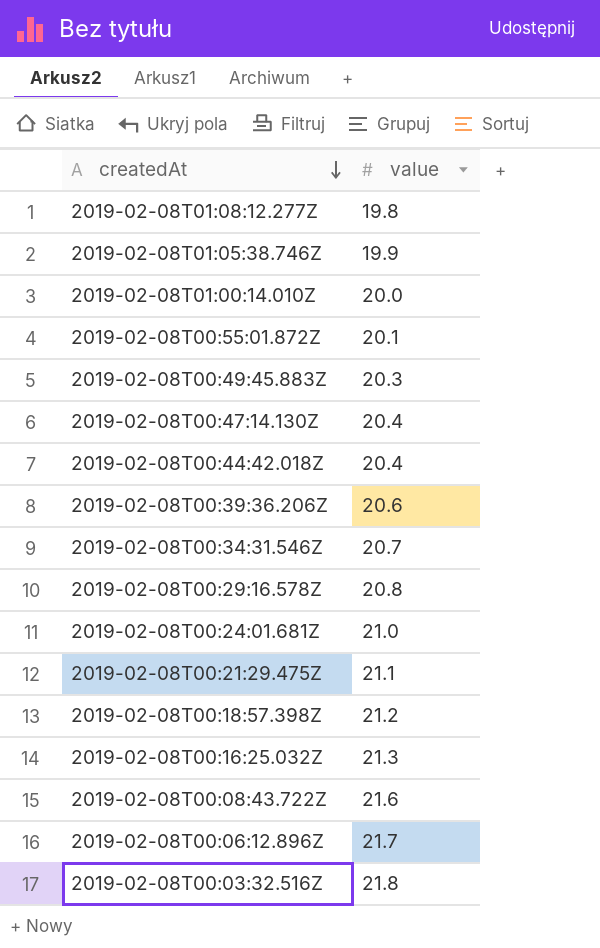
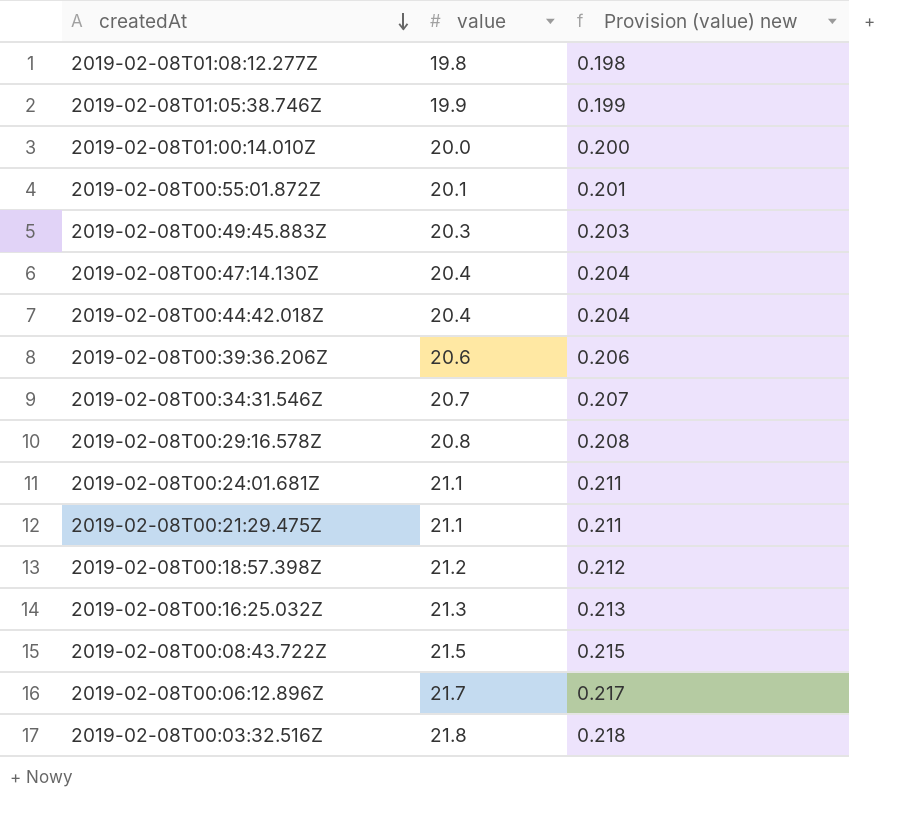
column Provision (value) new | formula: none -> [value] * 0.01
2019-02-08T00:24:01.681Z | value: 21.0 -> 21.1
2019-02-08T00:08:43.722Z | value: 21.6 -> 21.5

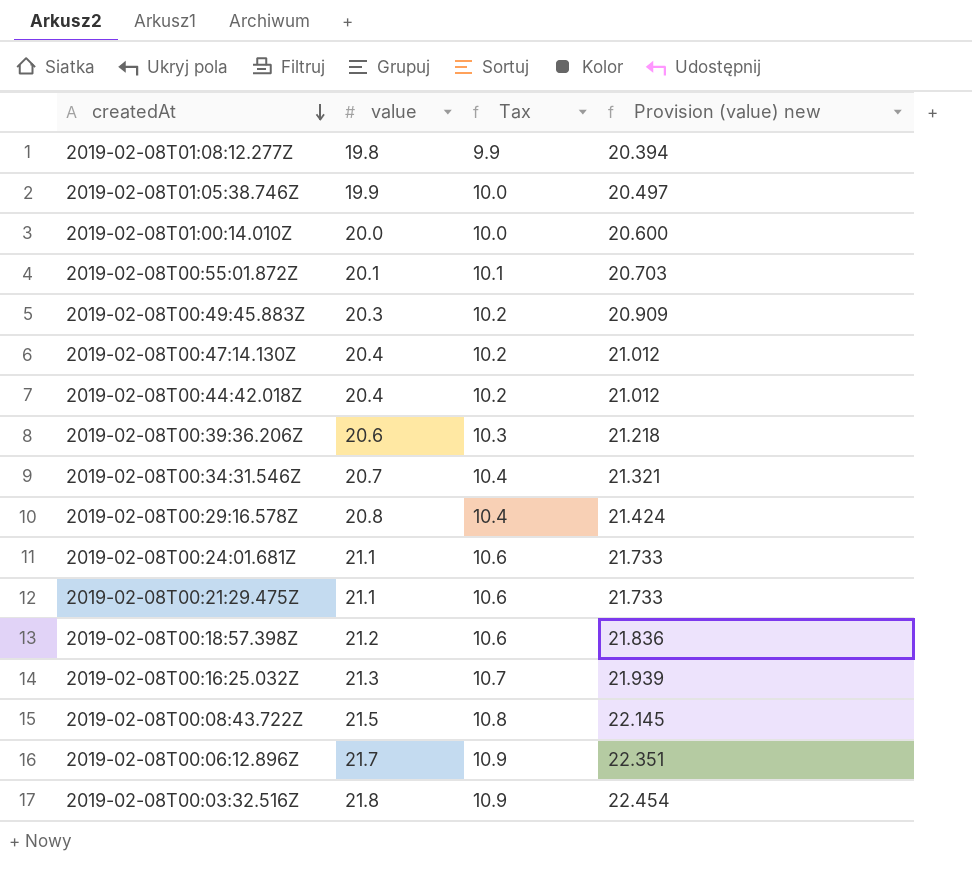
column Tax | formula: none -> [value] * 0.5
column Provision (value) new | formula: [value] * 0.01 -> [value] * 1.03

